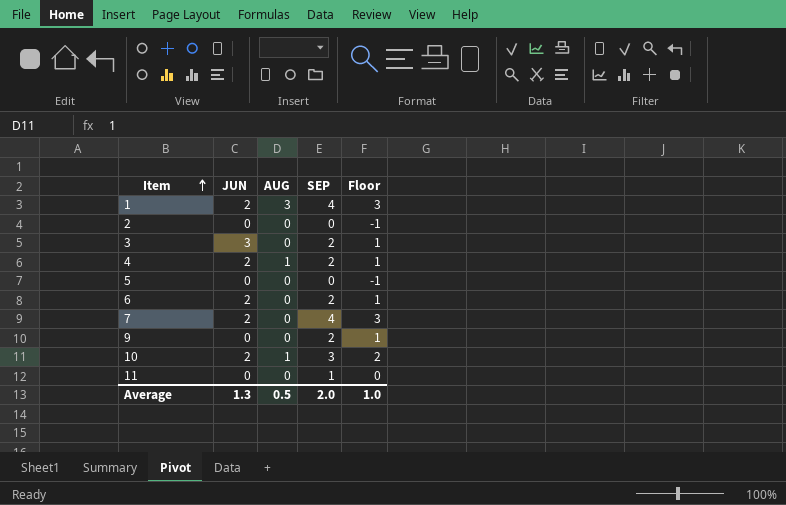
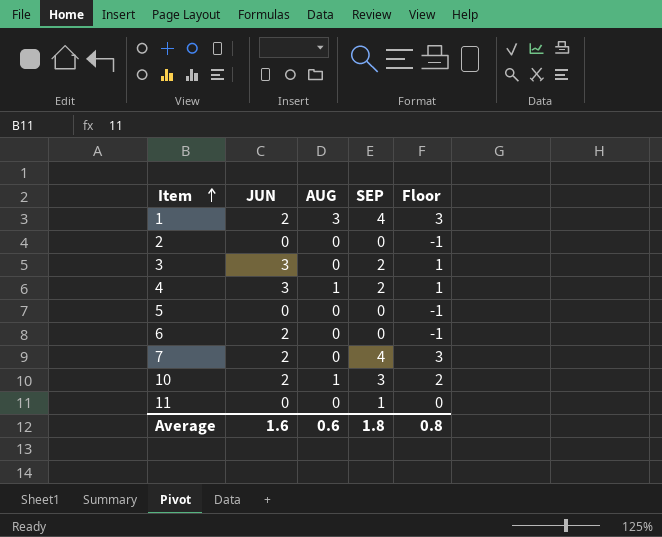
row 9: 0 | 0 | 2 | 1 -> none
4 | JUN: 2 -> 3
6 | SEP: 2 -> 0
6 | Floor: 1 -> -1
Average | JUN: 1.3 -> 1.6
Average | AUG: 0.5 -> 0.6
Average | SEP: 2.0 -> 1.8
Average | Floor: 1.0 -> 0.8

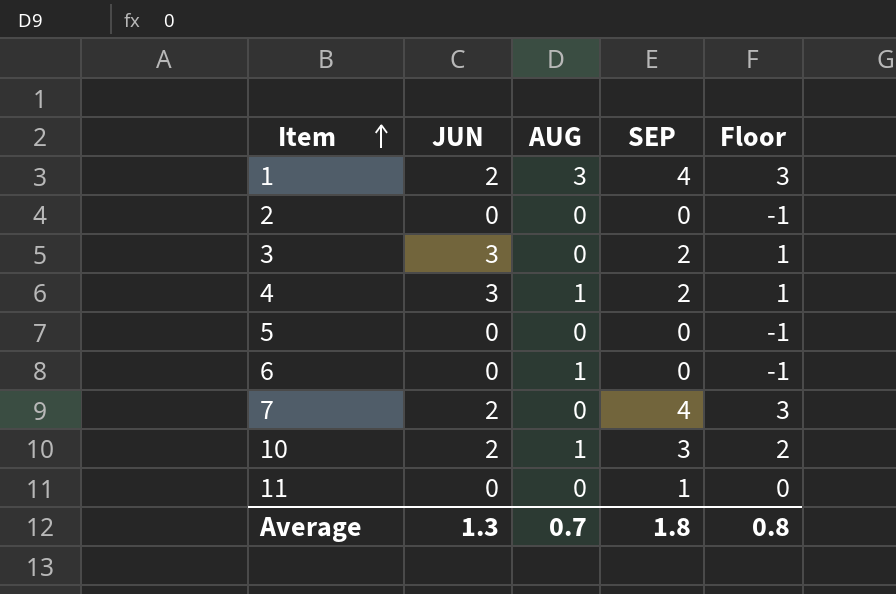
6 | JUN: 2 -> 0
6 | AUG: 0 -> 1
Average | JUN: 1.6 -> 1.3
Average | AUG: 0.6 -> 0.7

